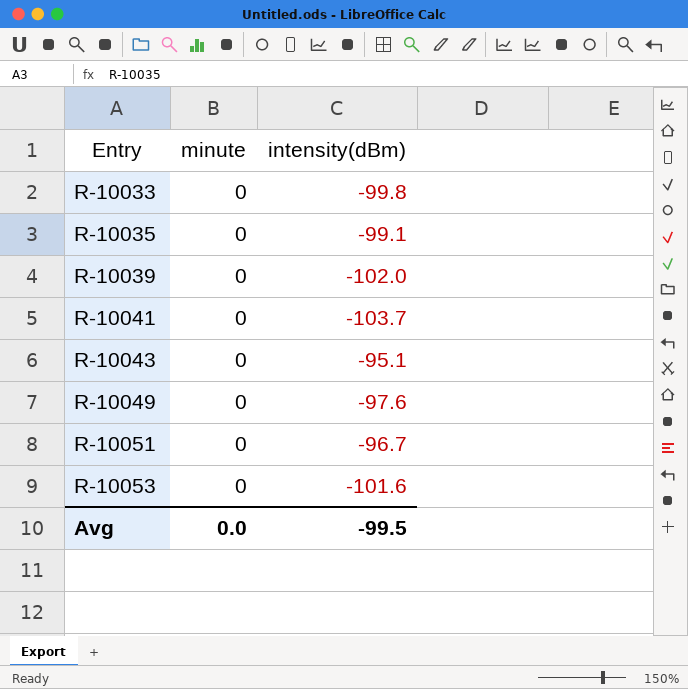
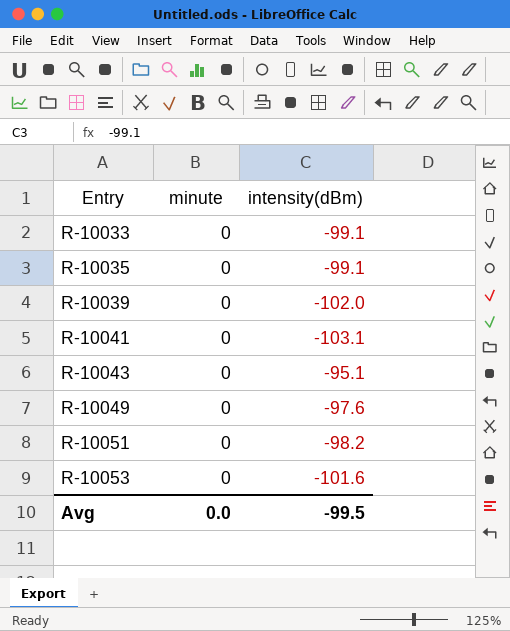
R-10033 | intensity(dBm): -99.8 -> -99.1
R-10041 | intensity(dBm): -103.7 -> -103.1
R-10051 | intensity(dBm): -96.7 -> -98.2

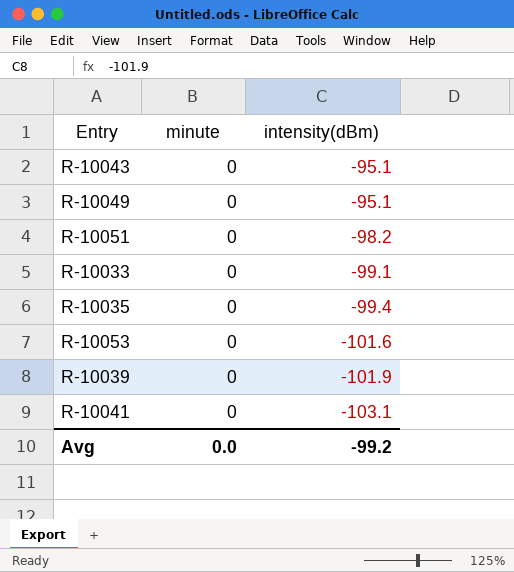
row order: Entry ascending -> intensity(dBm) descending
R-10049 | intensity(dBm): -97.6 -> -95.1
R-10035 | intensity(dBm): -99.1 -> -99.4
R-10039 | intensity(dBm): -102.0 -> -101.9
Avg | intensity(dBm): -99.5 -> -99.2

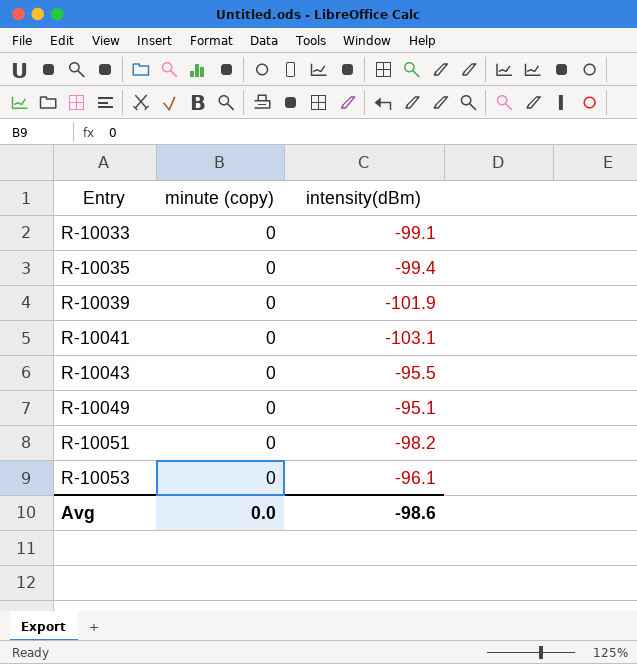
row order: intensity(dBm) descending -> Entry ascending
column name: minute -> minute (copy)
R-10043 | intensity(dBm): -95.1 -> -95.5
R-10053 | intensity(dBm): -101.6 -> -96.1
Avg | intensity(dBm): -99.2 -> -98.6

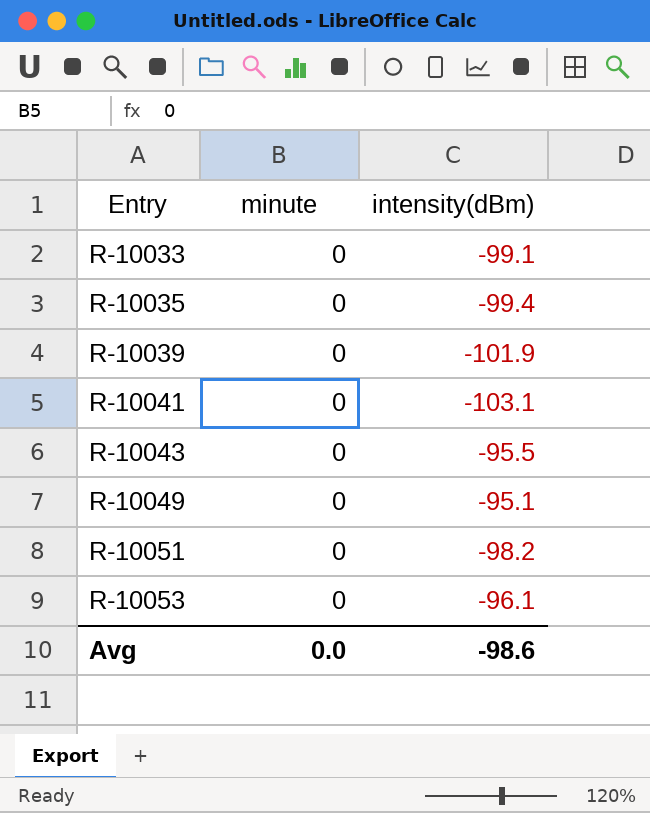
column name: minute (copy) -> minute

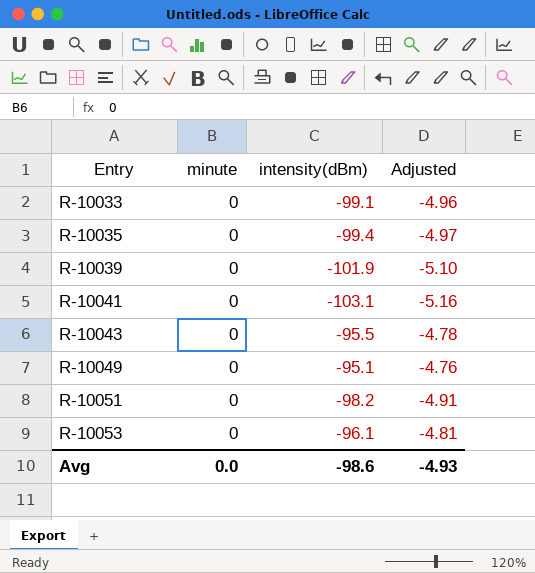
column Adjusted | formula: none -> [intensity(dBm)] * 0.05

